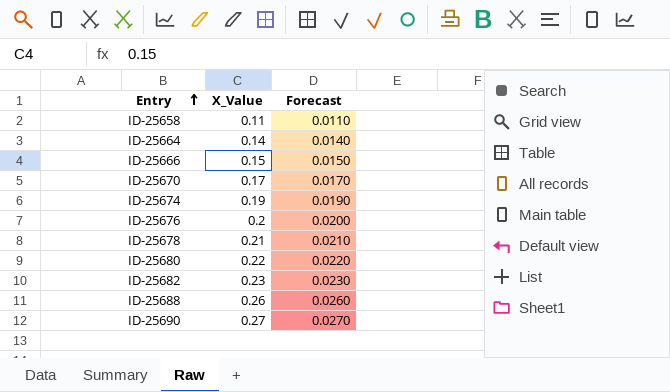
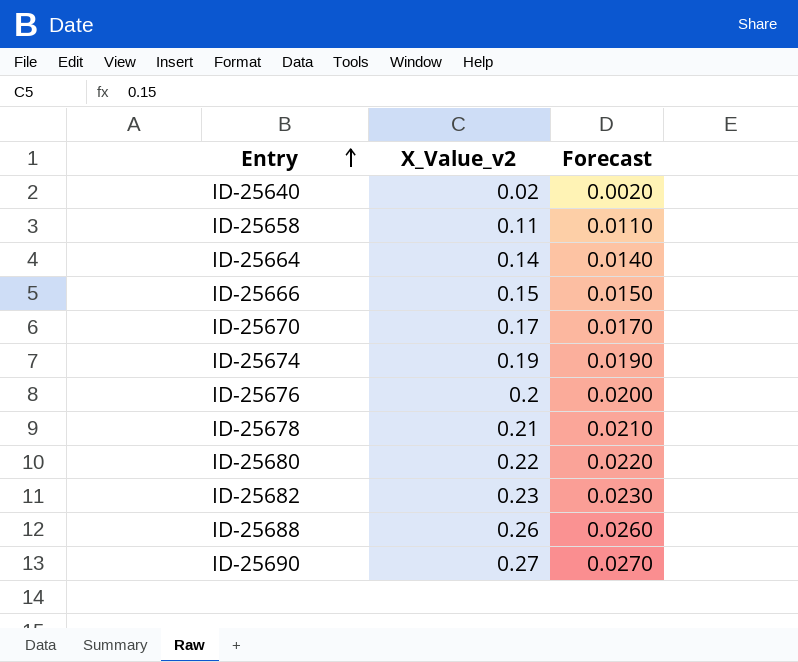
column name: X_Value -> X_Value_v2
row ID-25640: none -> 0.02 | 0.0020

